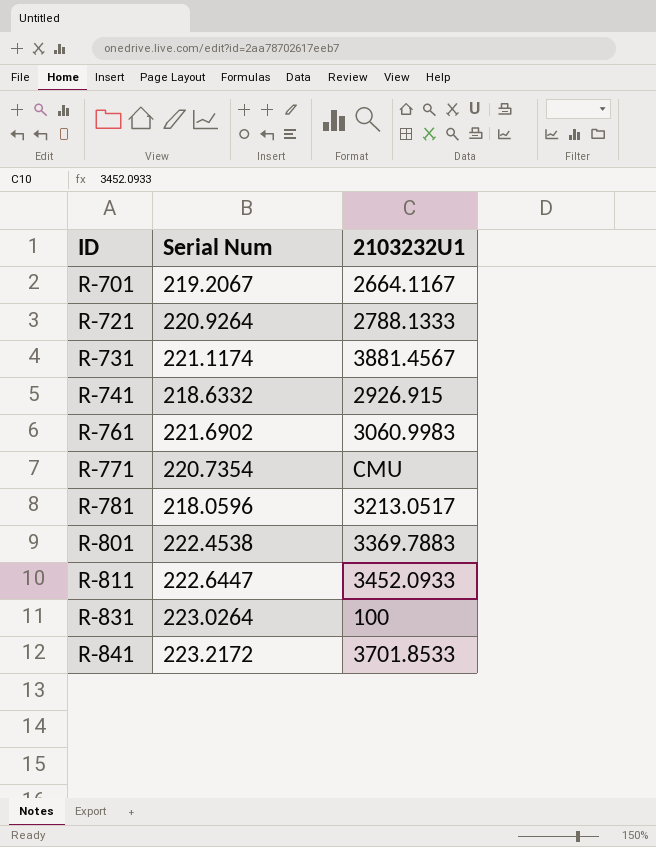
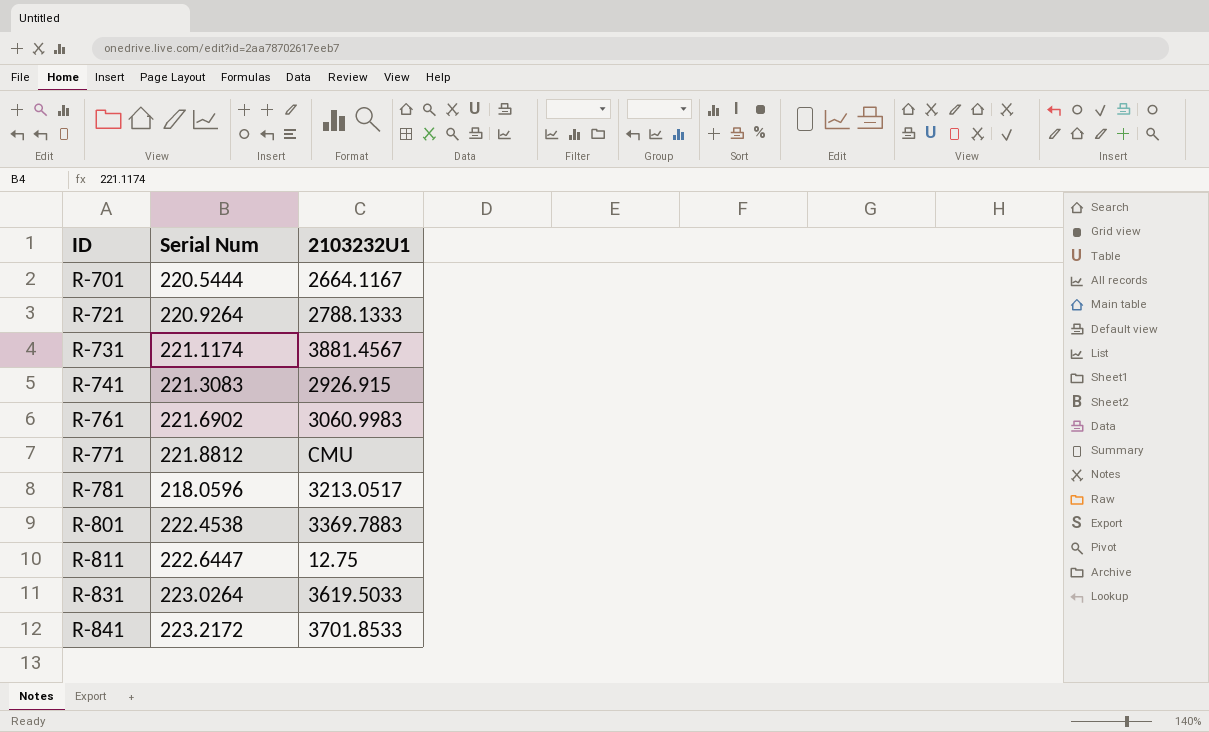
R-701 | Serial Num: 219.2067 -> 220.5444
R-741 | Serial Num: 218.6332 -> 221.3083
R-771 | Serial Num: 220.7354 -> 221.8812
R-811 | 2103232U1: 3452.0933 -> 12.75
R-831 | 2103232U1: 100 -> 3619.5033

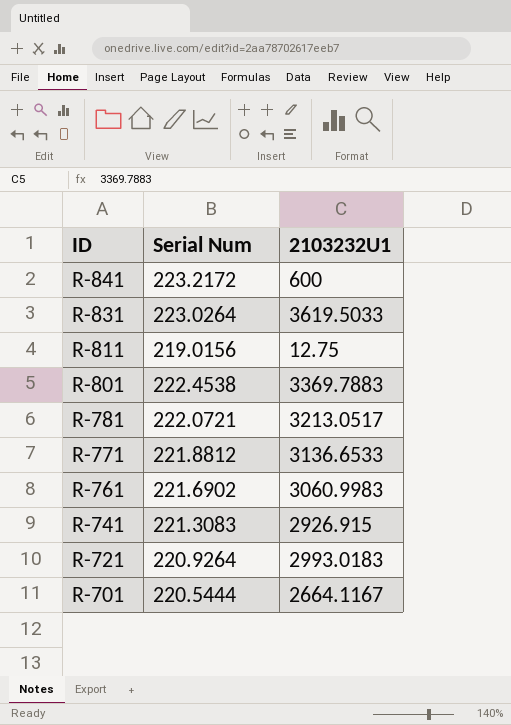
row order: ID ascending -> ID descending
row R-731: 221.1174 | 3881.4567 -> none
R-841 | 2103232U1: 3701.8533 -> 600
R-811 | Serial Num: 222.6447 -> 219.0156
R-781 | Serial Num: 218.0596 -> 222.0721
R-771 | 2103232U1: CMU -> 3136.6533
R-721 | 2103232U1: 2788.1333 -> 2993.0183

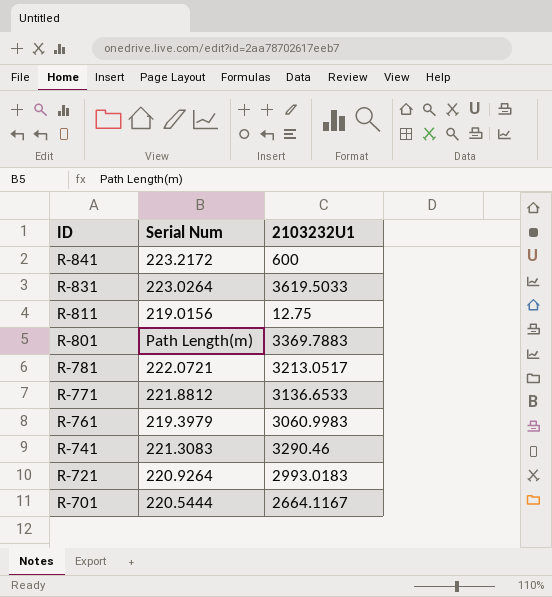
R-801 | Serial Num: 222.4538 -> Path Length(m)
R-761 | Serial Num: 221.6902 -> 219.3979
R-741 | 2103232U1: 2926.915 -> 3290.46

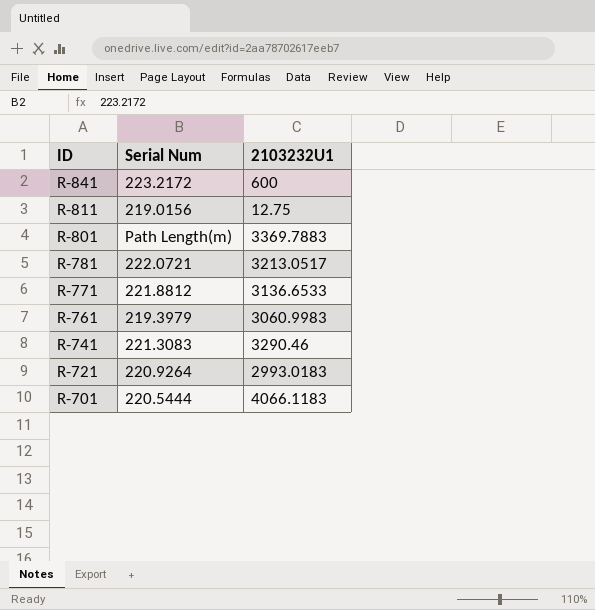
row R-831: 223.0264 | 3619.5033 -> none
R-701 | 2103232U1: 2664.1167 -> 4066.1183

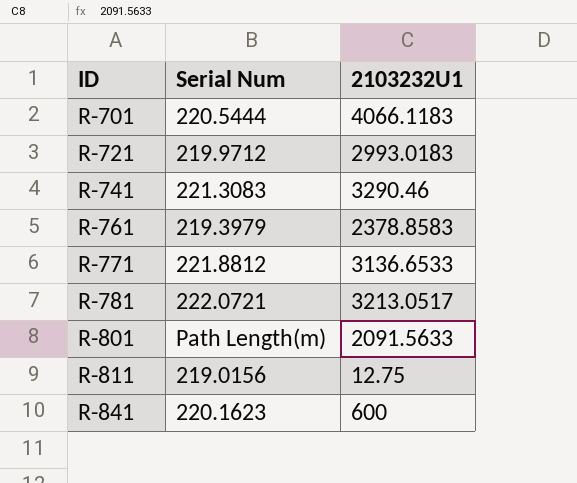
row order: ID descending -> ID ascending
R-721 | Serial Num: 220.9264 -> 219.9712
R-761 | 2103232U1: 3060.9983 -> 2378.8583
R-801 | 2103232U1: 3369.7883 -> 2091.5633
R-841 | Serial Num: 223.2172 -> 220.1623

